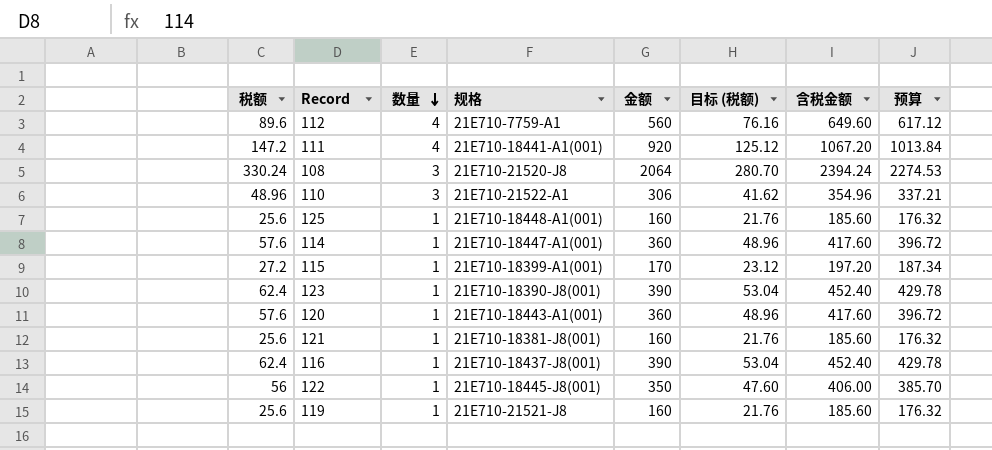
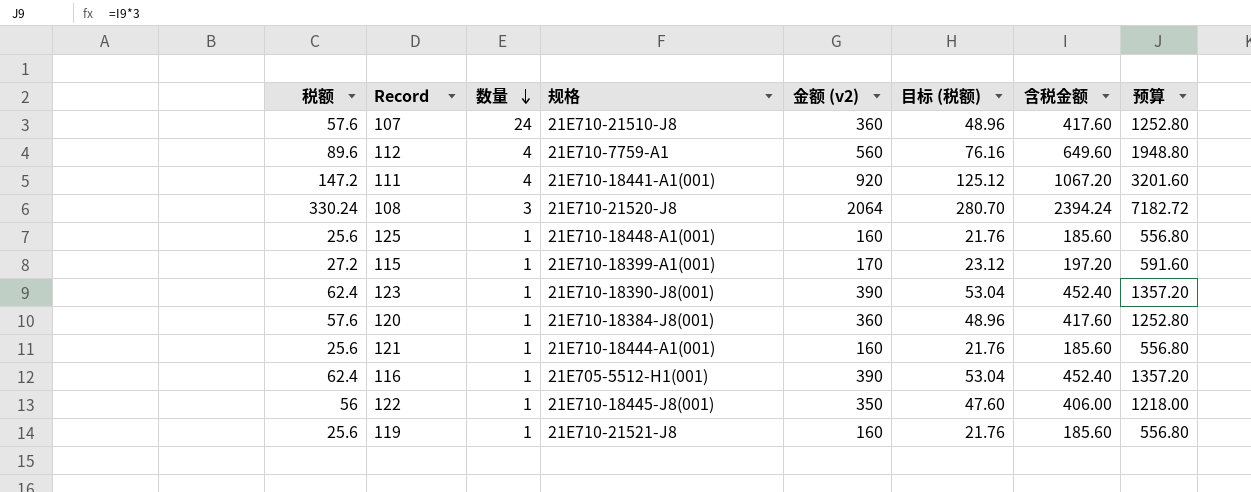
column name: 金额 -> 金额 (v2)
column 预算 | formula: [含税金额] * 0.95 -> [含税金额] * 3
row 110: 48.96 | 3 | 21E710-21522-A1 | 306 | 41.62 | 354.96 | 337.21 -> none
row 114: 57.6 | 1 | 21E710-18447-A1(001) | 360 | 48.96 | 417.60 | 396.72 -> none
row 107: none -> 57.6 | 24 | 21E710-21510-J8 | 360 | 48.96 | 417.60 | 1252.80
120 | 规格: 21E710-18443-A1(001) -> 21E710-18384-J8(001)
121 | 规格: 21E710-18381-J8(001) -> 21E710-18444-A1(001)
116 | 规格: 21E710-18437-J8(001) -> 21E705-5512-H1(001)

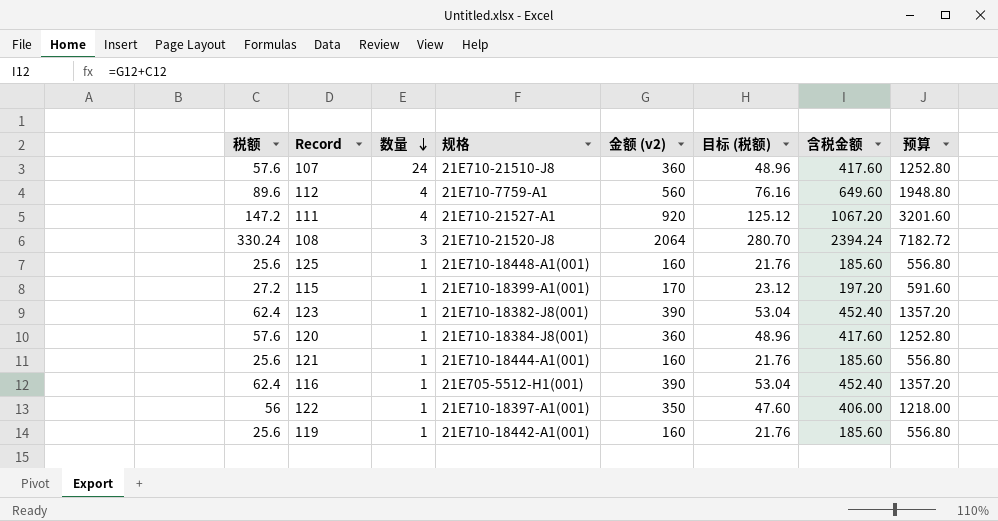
111 | 规格: 21E710-18441-A1(001) -> 21E710-21527-A1
123 | 规格: 21E710-18390-J8(001) -> 21E710-18382-J8(001)
122 | 规格: 21E710-18445-J8(001) -> 21E710-18397-A1(001)
119 | 规格: 21E710-21521-J8 -> 21E710-18442-A1(001)

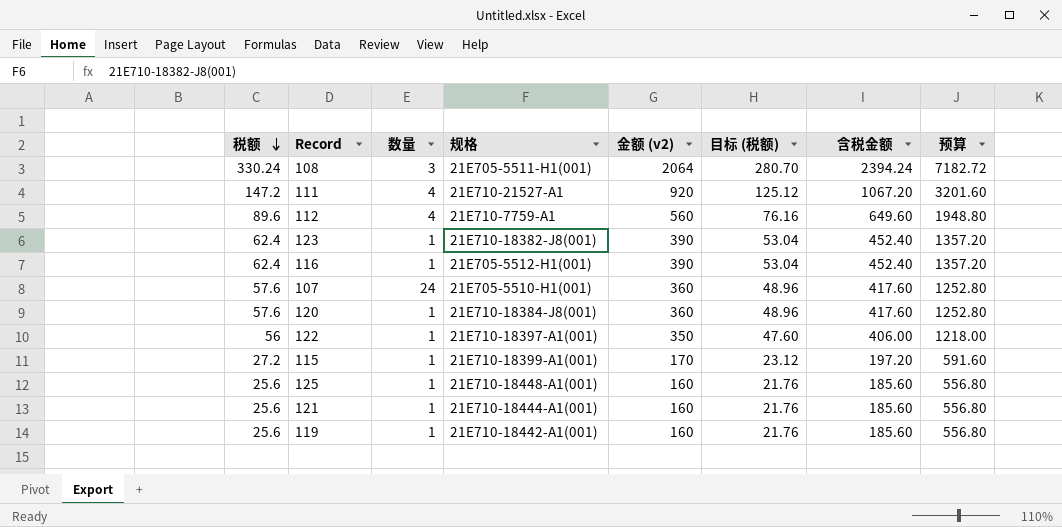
row order: 数量 descending -> 税额 descending
108 | 规格: 21E710-21520-J8 -> 21E705-5511-H1(001)
107 | 规格: 21E710-21510-J8 -> 21E705-5510-H1(001)

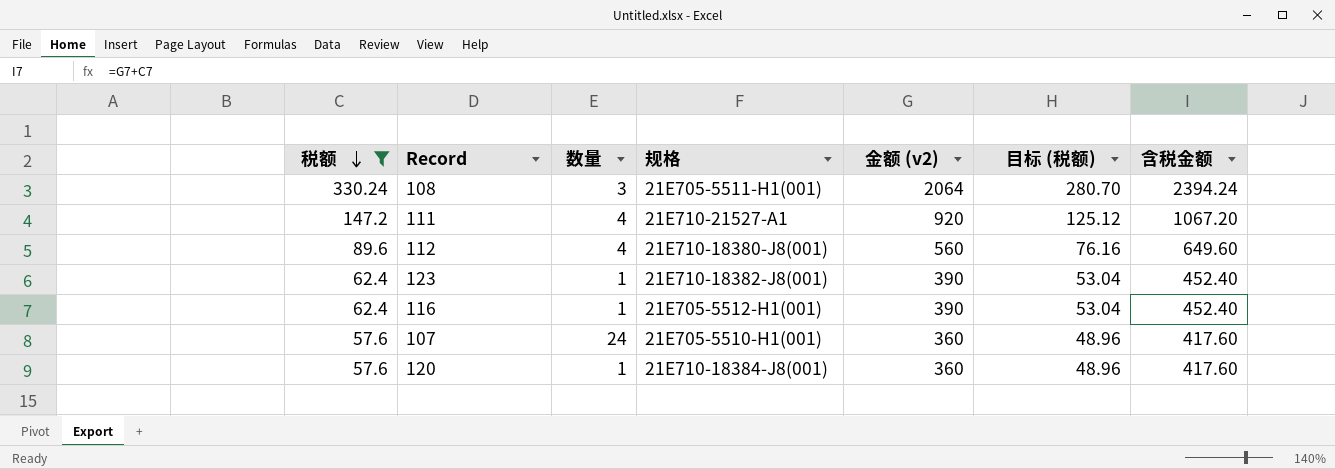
filter: none -> 税额 >= 57.6
column 预算 | formula: [含税金额] * 3 -> none
112 | 规格: 21E710-7759-A1 -> 21E710-18380-J8(001)

